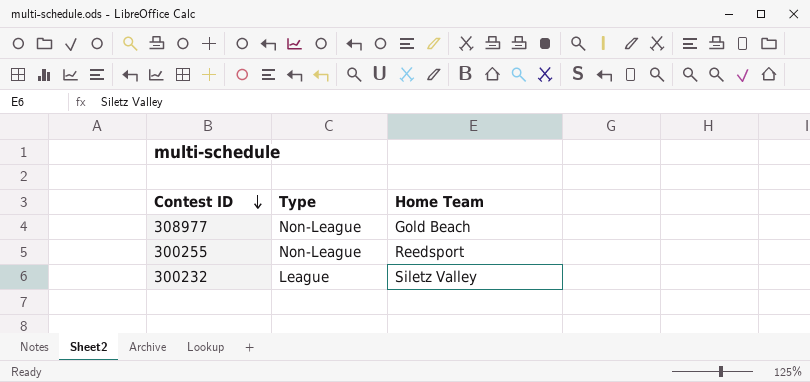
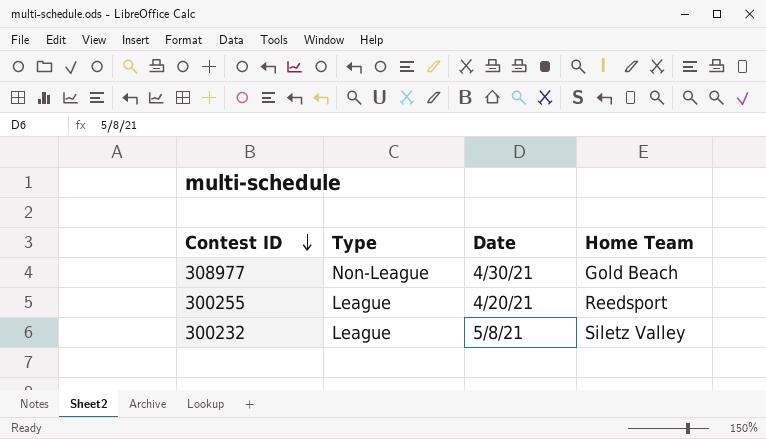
column Date | position: none -> 3
300255 | Type: Non-League -> League

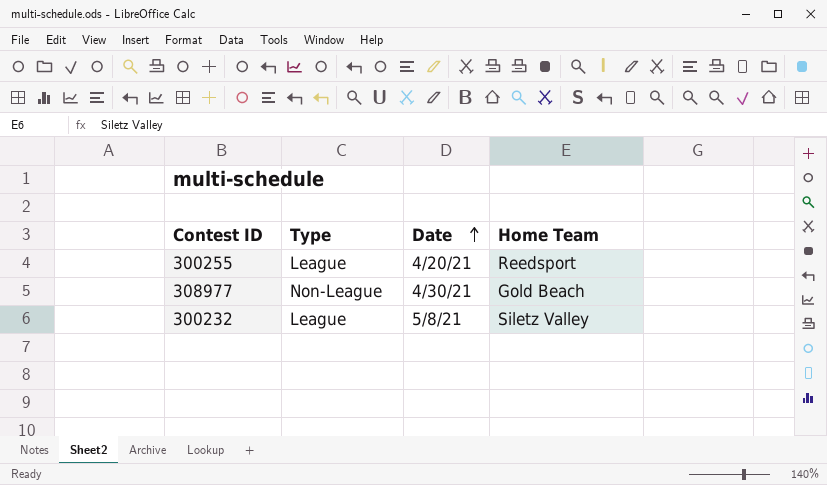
row order: Contest ID descending -> Date ascending

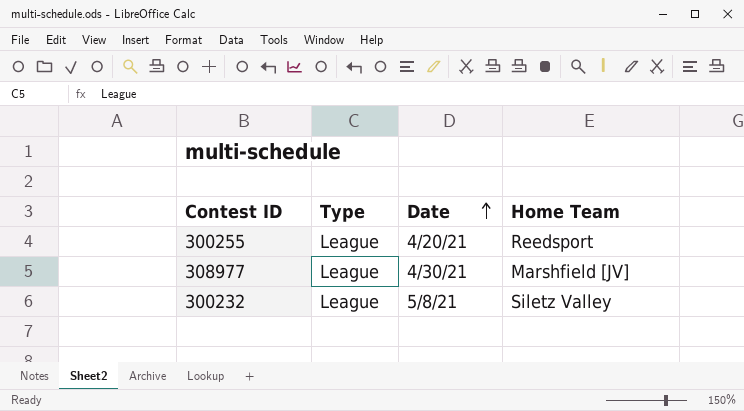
308977 | Type: Non-League -> League
308977 | Home Team: Gold Beach -> Marshfield [JV]

